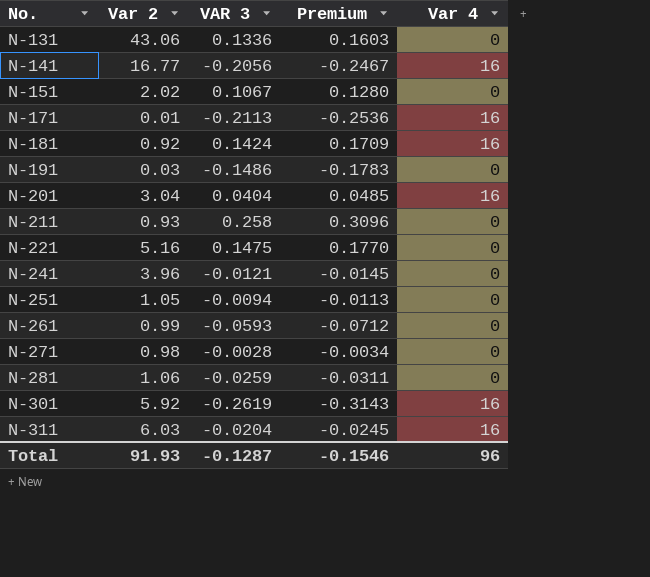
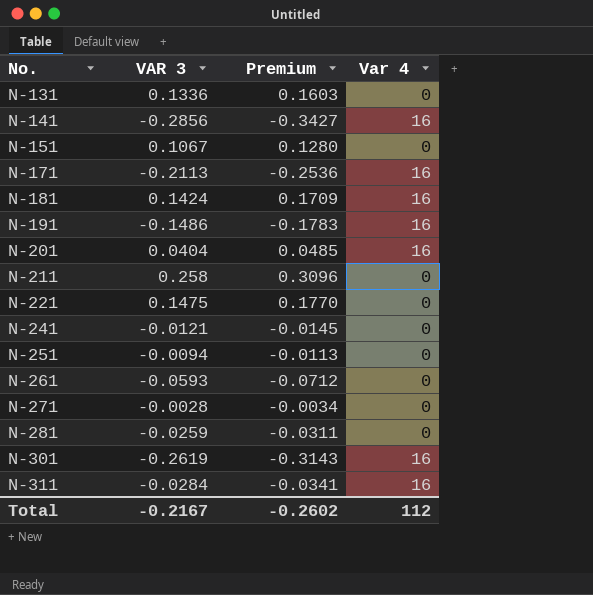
column Var 2 | position: 2 -> none
N-141 | VAR 3: -0.2056 -> -0.2856
N-141 | Premium: -0.2467 -> -0.3427
N-191 | Var 4: 0 -> 16
N-311 | VAR 3: -0.0204 -> -0.0284
N-311 | Premium: -0.0245 -> -0.0341
Total | VAR 3: -0.1287 -> -0.2167
Total | Premium: -0.1546 -> -0.2602
Total | Var 4: 96 -> 112

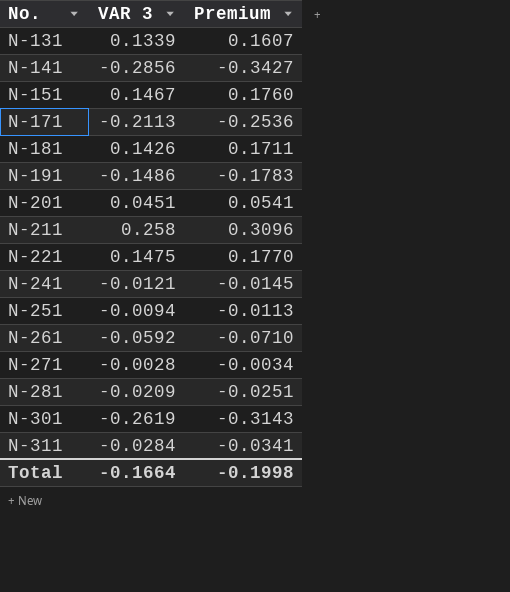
column Var 4 | position: 4 -> none
N-131 | VAR 3: 0.1336 -> 0.1339
N-131 | Premium: 0.1603 -> 0.1607
N-151 | VAR 3: 0.1067 -> 0.1467
N-151 | Premium: 0.1280 -> 0.1760
N-181 | VAR 3: 0.1424 -> 0.1426
N-181 | Premium: 0.1709 -> 0.1711
N-201 | VAR 3: 0.0404 -> 0.0451
N-201 | Premium: 0.0485 -> 0.0541
N-261 | VAR 3: -0.0593 -> -0.0592
N-261 | Premium: -0.0712 -> -0.0710
N-281 | VAR 3: -0.0259 -> -0.0209
N-281 | Premium: -0.0311 -> -0.0251
Total | VAR 3: -0.2167 -> -0.1664
Total | Premium: -0.2602 -> -0.1998

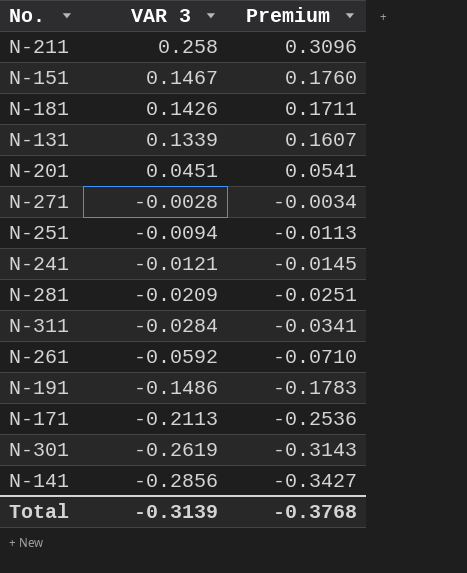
row order: No. ascending -> VAR 3 descending
row N-221: 0.1475 | 0.1770 -> none
Total | VAR 3: -0.1664 -> -0.3139
Total | Premium: -0.1998 -> -0.3768

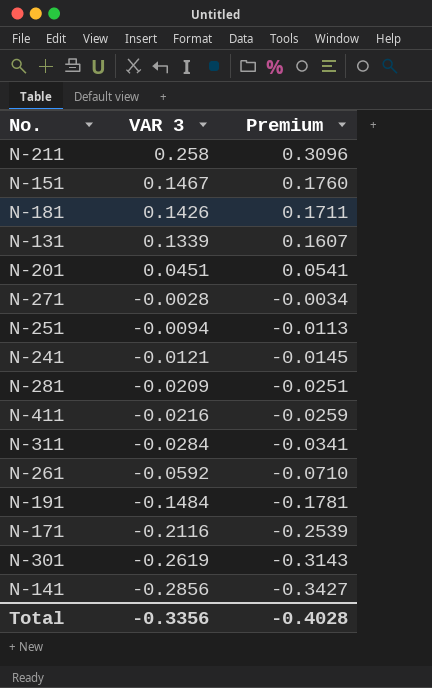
row N-411: none -> -0.0216 | -0.0259
N-191 | VAR 3: -0.1486 -> -0.1484
N-191 | Premium: -0.1783 -> -0.1781
N-171 | VAR 3: -0.2113 -> -0.2116
N-171 | Premium: -0.2536 -> -0.2539
Total | VAR 3: -0.3139 -> -0.3356
Total | Premium: -0.3768 -> -0.4028

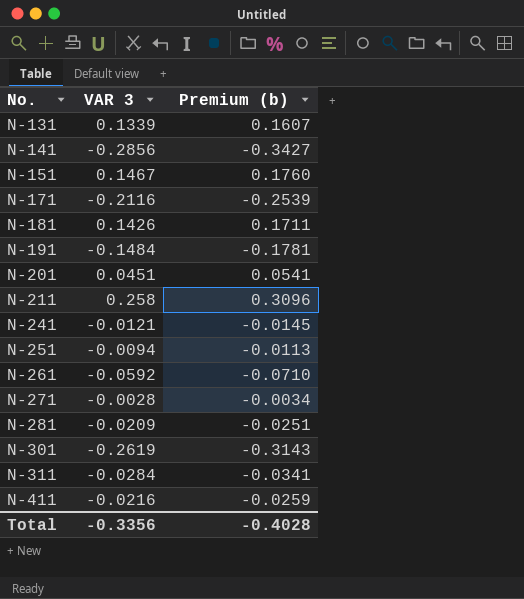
row order: VAR 3 descending -> No. ascending
column name: Premium -> Premium (b)

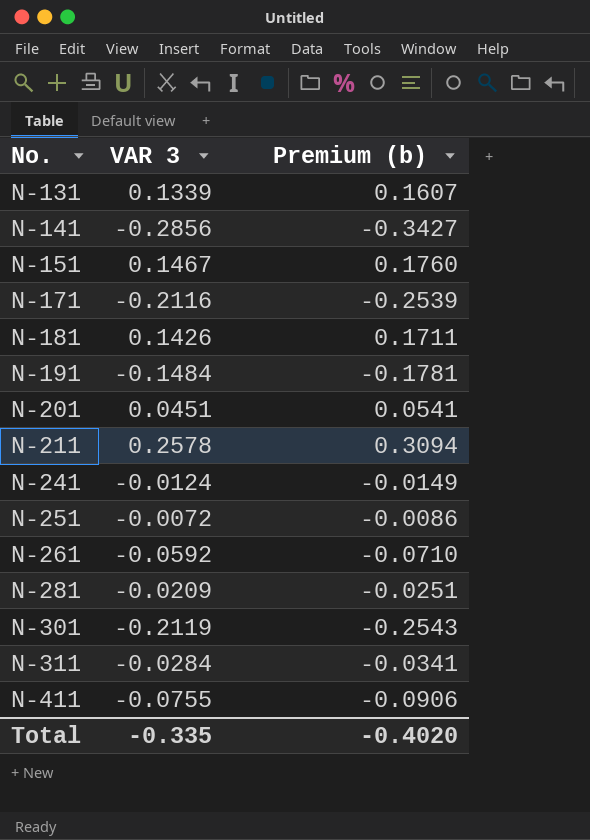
row N-271: -0.0028 | -0.0034 -> none
N-211 | VAR 3: 0.258 -> 0.2578
N-211 | Premium (b): 0.3096 -> 0.3094
N-241 | VAR 3: -0.0121 -> -0.0124
N-241 | Premium (b): -0.0145 -> -0.0149
N-251 | VAR 3: -0.0094 -> -0.0072
N-251 | Premium (b): -0.0113 -> -0.0086
N-301 | VAR 3: -0.2619 -> -0.2119
N-301 | Premium (b): -0.3143 -> -0.2543
N-411 | VAR 3: -0.0216 -> -0.0755
N-411 | Premium (b): -0.0259 -> -0.0906
Total | VAR 3: -0.3356 -> -0.335
Total | Premium (b): -0.4028 -> -0.4020

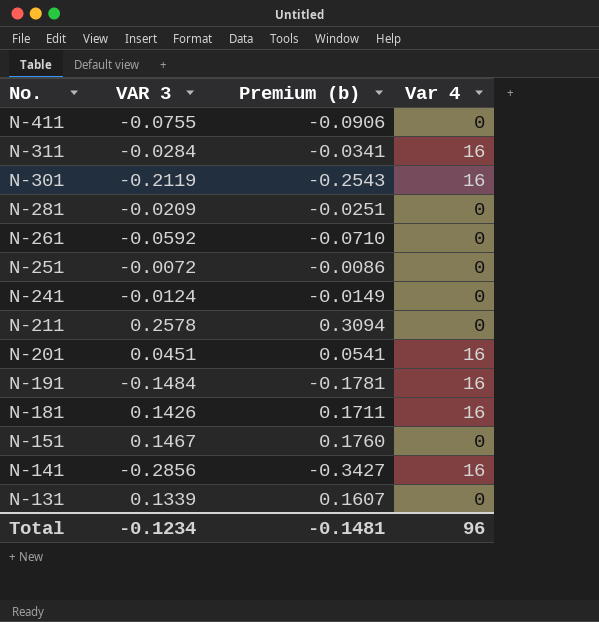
row order: No. ascending -> No. descending
column Var 4 | position: none -> 4
row N-171: -0.2116 | -0.2539 -> none
Total | VAR 3: -0.335 -> -0.1234
Total | Premium (b): -0.4020 -> -0.1481

